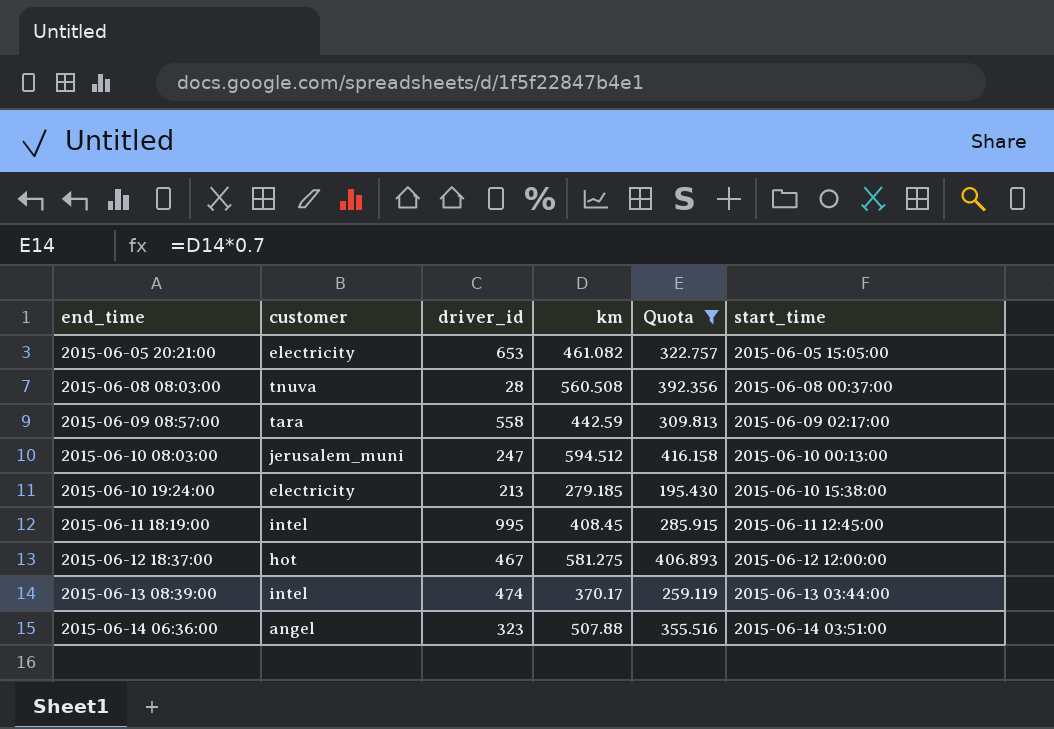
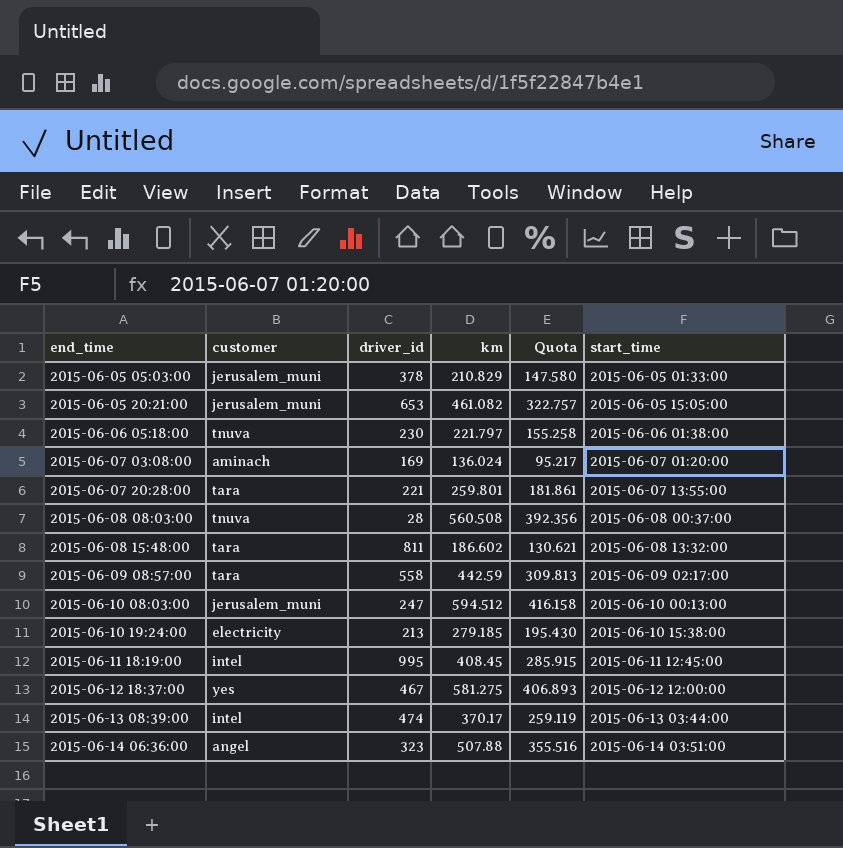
filter: Quota >= 195.430 -> none
2015-06-05 20:21:00 | customer: electricity -> jerusalem_muni
2015-06-12 18:37:00 | customer: hot -> yes

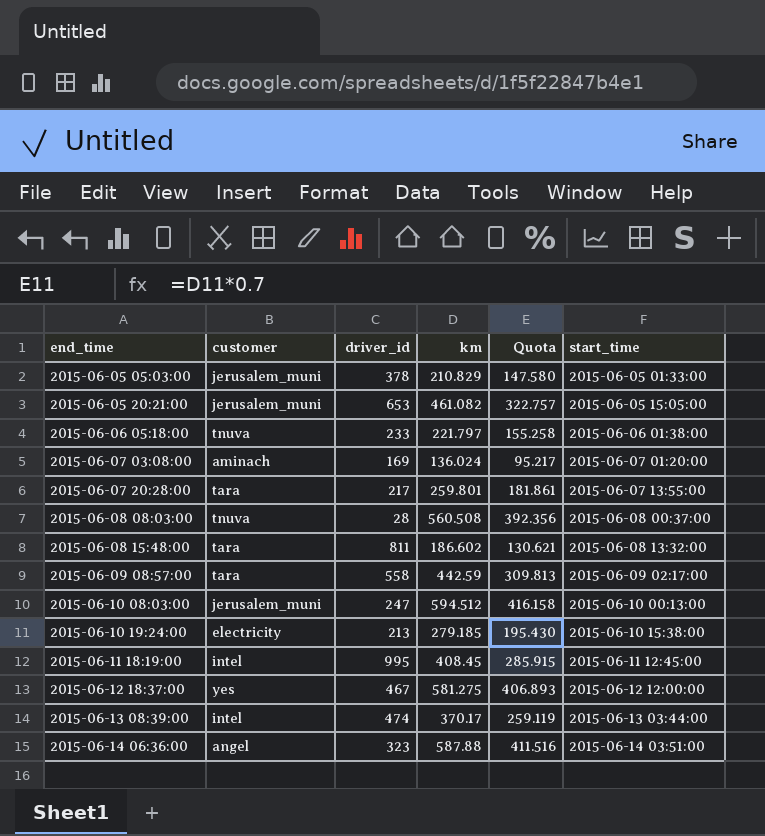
2015-06-06 05:18:00 | driver_id: 230 -> 233
2015-06-07 20:28:00 | driver_id: 221 -> 217
2015-06-14 06:36:00 | km: 507.88 -> 587.88
2015-06-14 06:36:00 | Quota: 355.516 -> 411.516

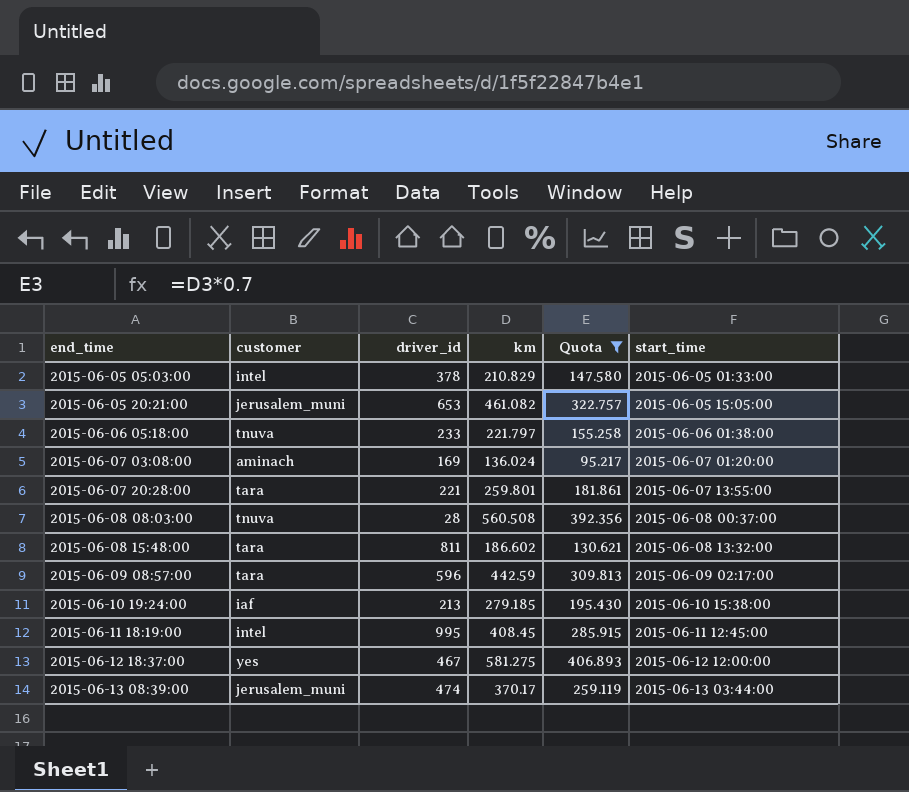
filter: none -> Quota <= 406.893
2015-06-05 05:03:00 | customer: jerusalem_muni -> intel
2015-06-07 20:28:00 | driver_id: 217 -> 221
2015-06-09 08:57:00 | driver_id: 558 -> 596
2015-06-10 19:24:00 | customer: electricity -> iaf
2015-06-13 08:39:00 | customer: intel -> jerusalem_muni

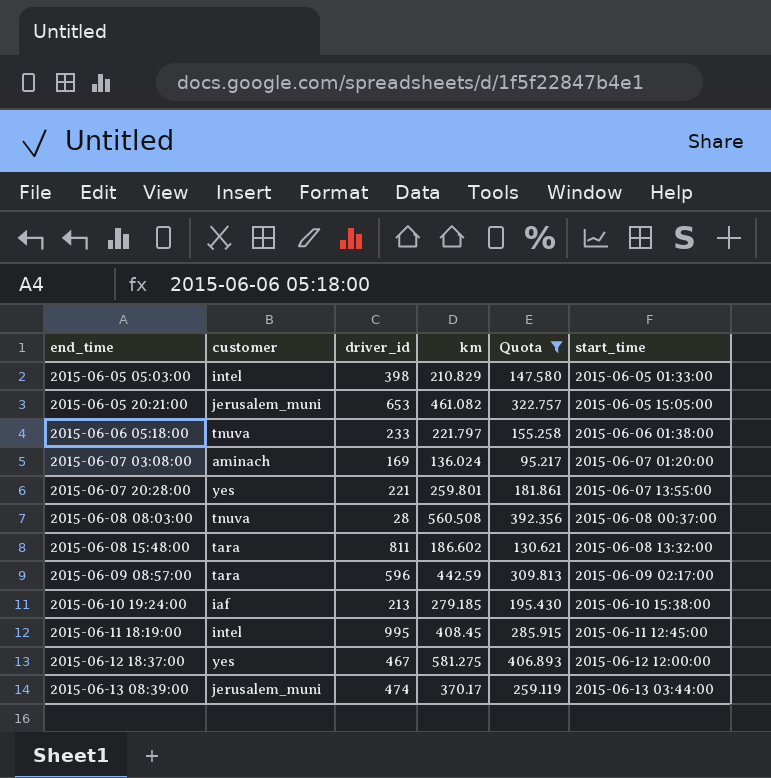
2015-06-05 05:03:00 | driver_id: 378 -> 398
2015-06-07 20:28:00 | customer: tara -> yes

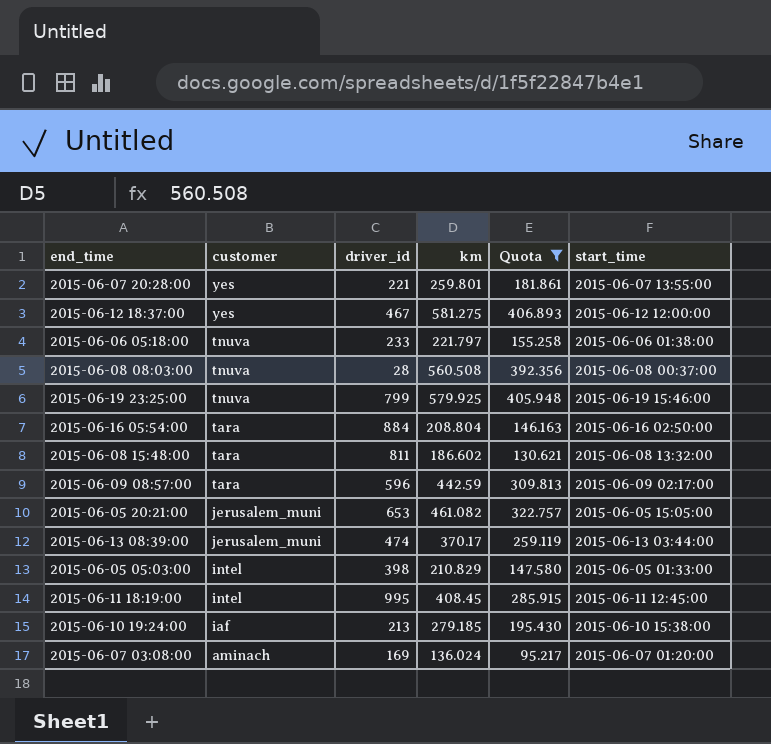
row order: end_time ascending -> customer descending
row 2015-06-19 23:25:00: none -> tnuva | 799 | 579.925 | 405.948 | 2015-06-19 15:46:00
row 2015-06-16 05:54:00: none -> tara | 884 | 208.804 | 146.163 | 2015-06-16 02:50:00

